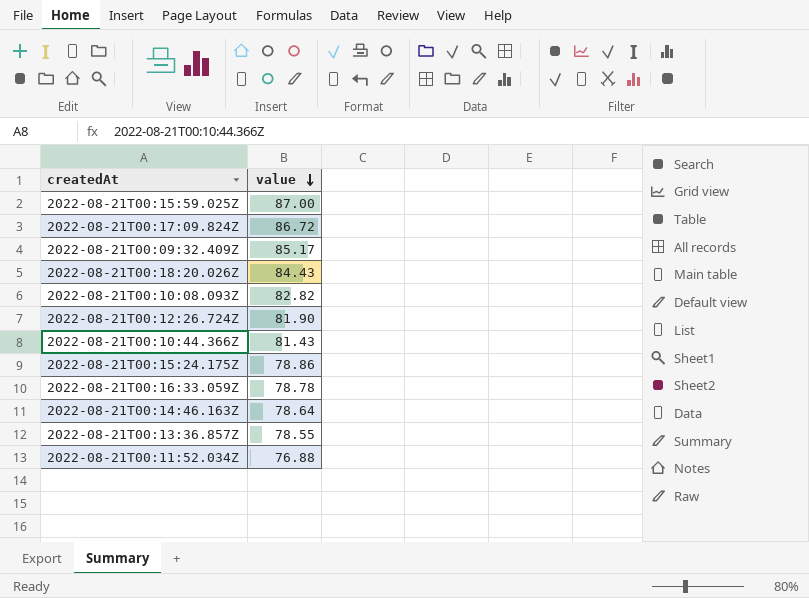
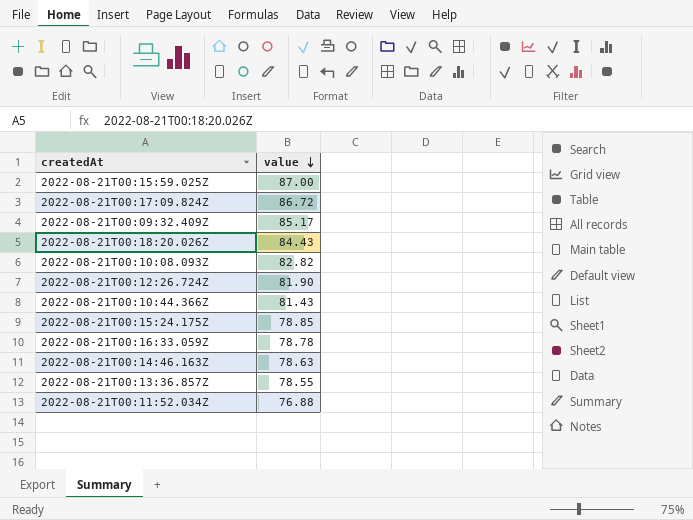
2022-08-21T00:15:24.175Z | value: 78.86 -> 78.85
2022-08-21T00:14:46.163Z | value: 78.64 -> 78.63

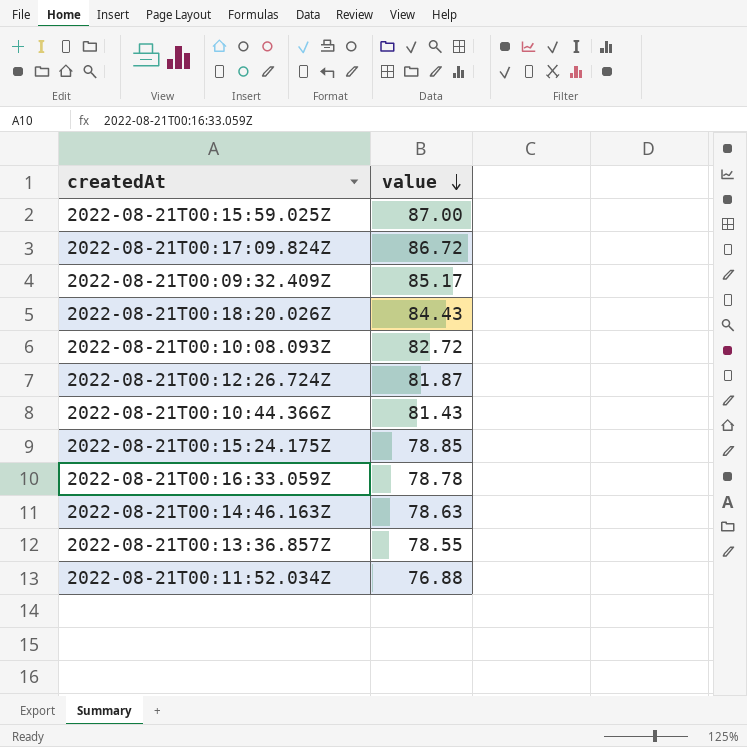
2022-08-21T00:10:08.093Z | value: 82.82 -> 82.72
2022-08-21T00:12:26.724Z | value: 81.90 -> 81.87

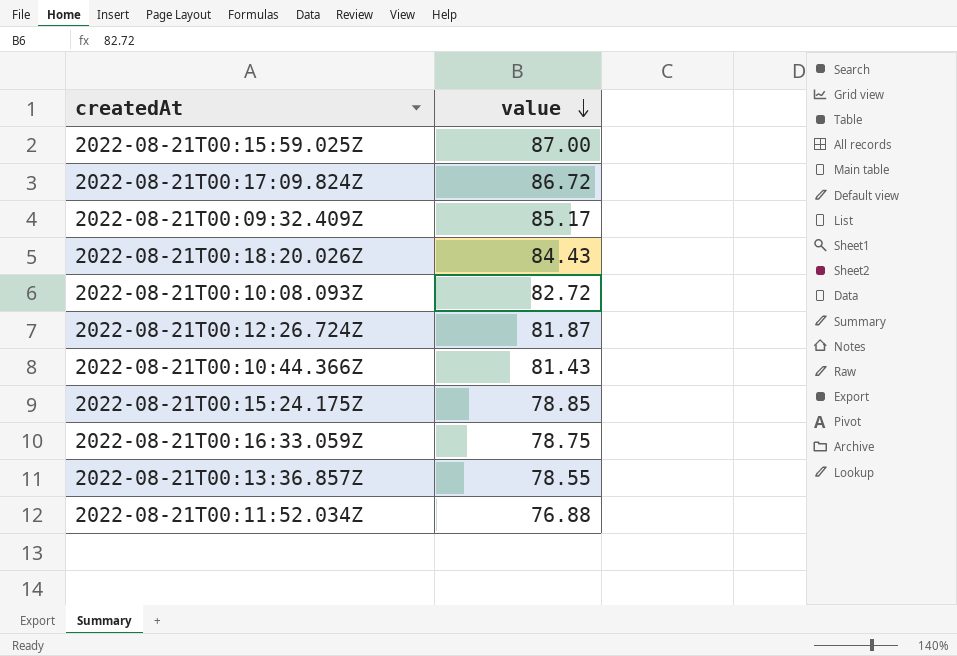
row 2022-08-21T00:14:46.163Z: 78.63 -> none
2022-08-21T00:16:33.059Z | value: 78.78 -> 78.75

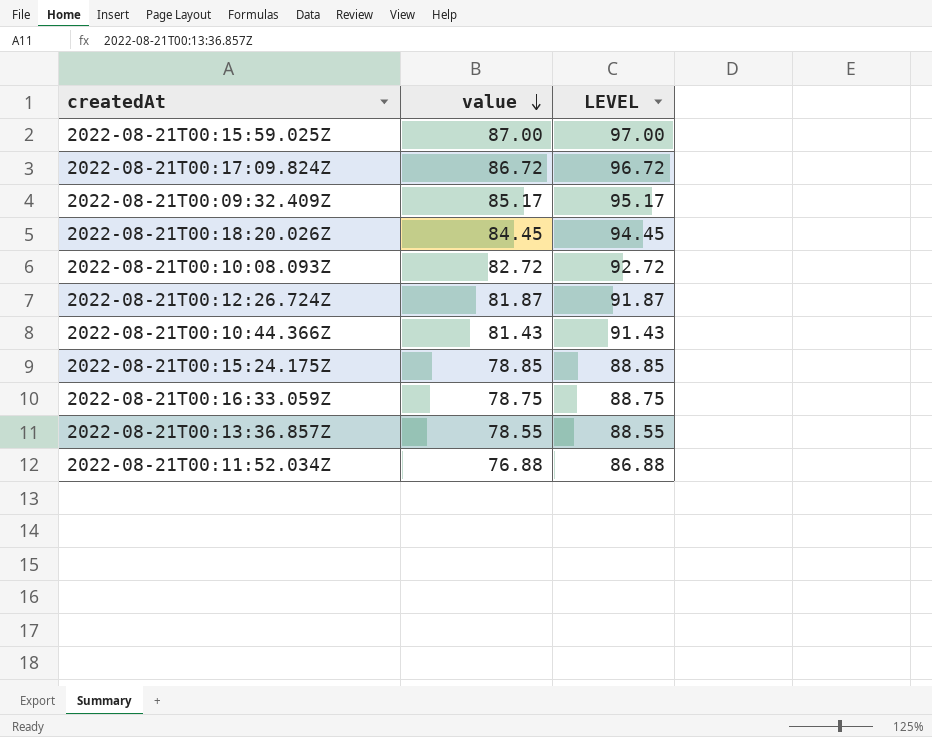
column LEVEL | formula: none -> [value] + 10
2022-08-21T00:18:20.026Z | value: 84.43 -> 84.45

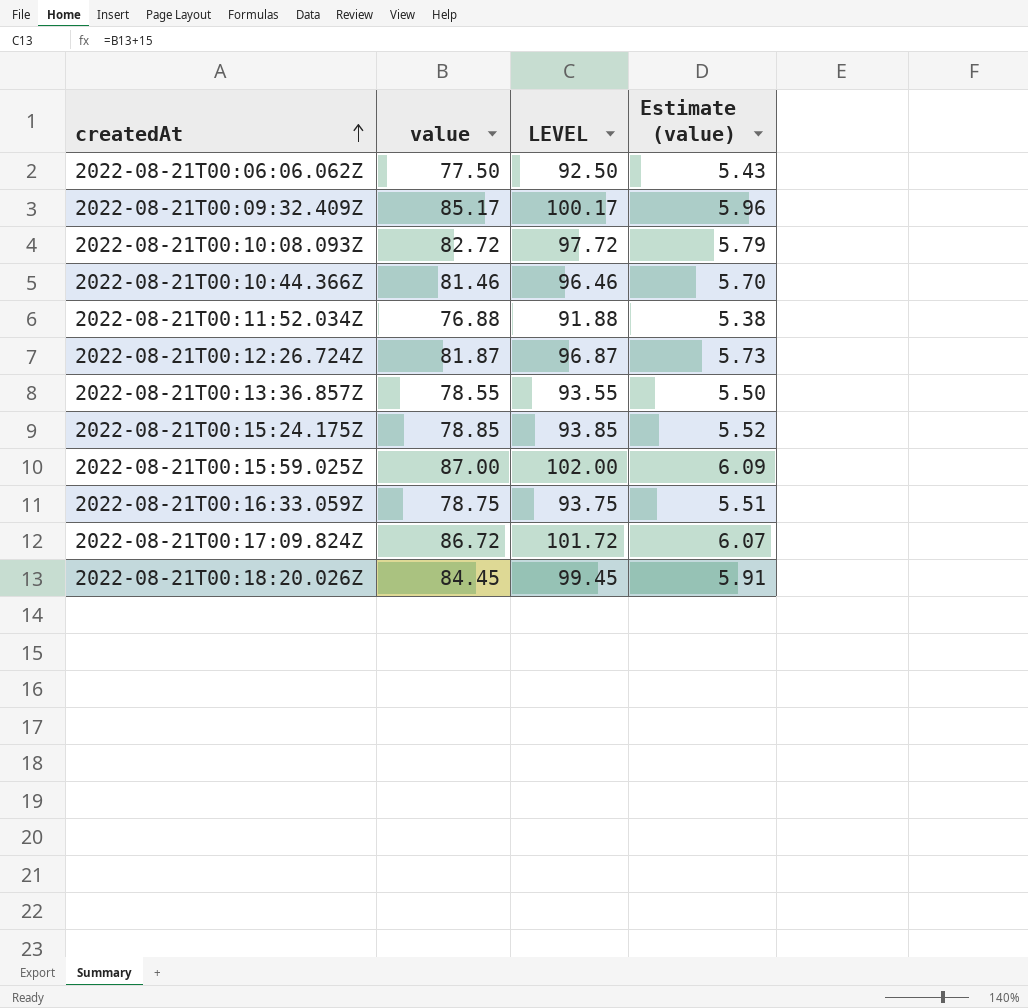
row order: value descending -> createdAt ascending
column LEVEL | formula: [value] + 10 -> [value] + 15
column Estimate (value) | formula: none -> [value] * 0.07
row 2022-08-21T00:06:06.062Z: none -> 77.50 | 92.50 | 5.43
2022-08-21T00:10:44.366Z | value: 81.43 -> 81.46

